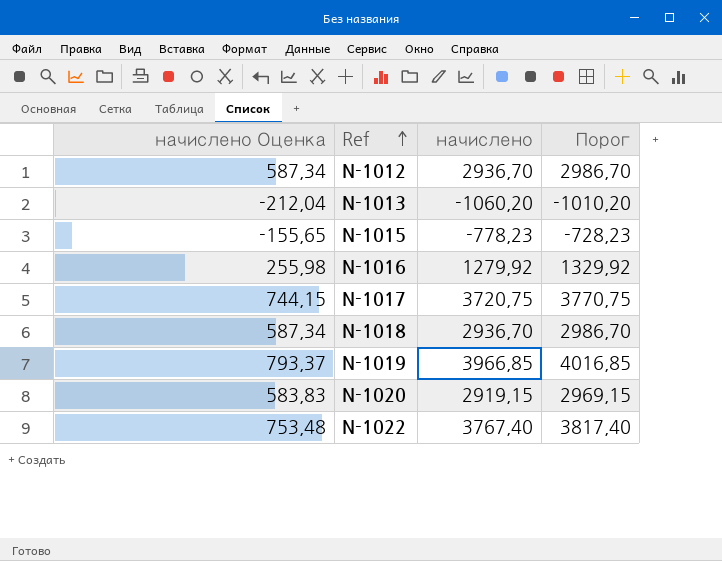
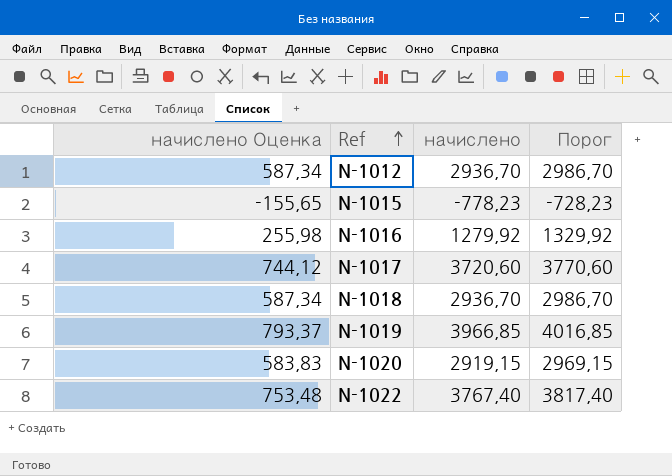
row N-1013: -212,04 | -1060,20 | -1010,20 -> none
N-1017 | начислено Оценка: 744,15 -> 744,12
N-1017 | начислено: 3720,75 -> 3720,60
N-1017 | Порог: 3770,75 -> 3770,60

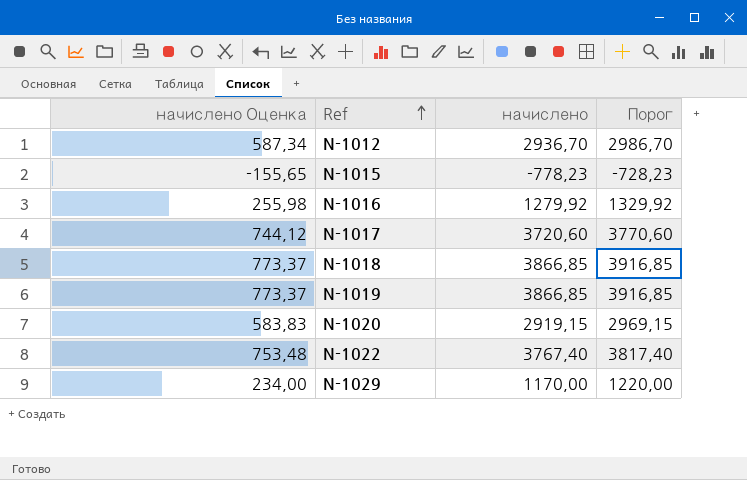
N-1018 | начислено Оценка: 587,34 -> 773,37
N-1018 | начислено: 2936,70 -> 3866,85
N-1018 | Порог: 2986,70 -> 3916,85
N-1019 | начислено Оценка: 793,37 -> 773,37
N-1019 | начислено: 3966,85 -> 3866,85
N-1019 | Порог: 4016,85 -> 3916,85
row N-1029: none -> 234,00 | 1170,00 | 1220,00

